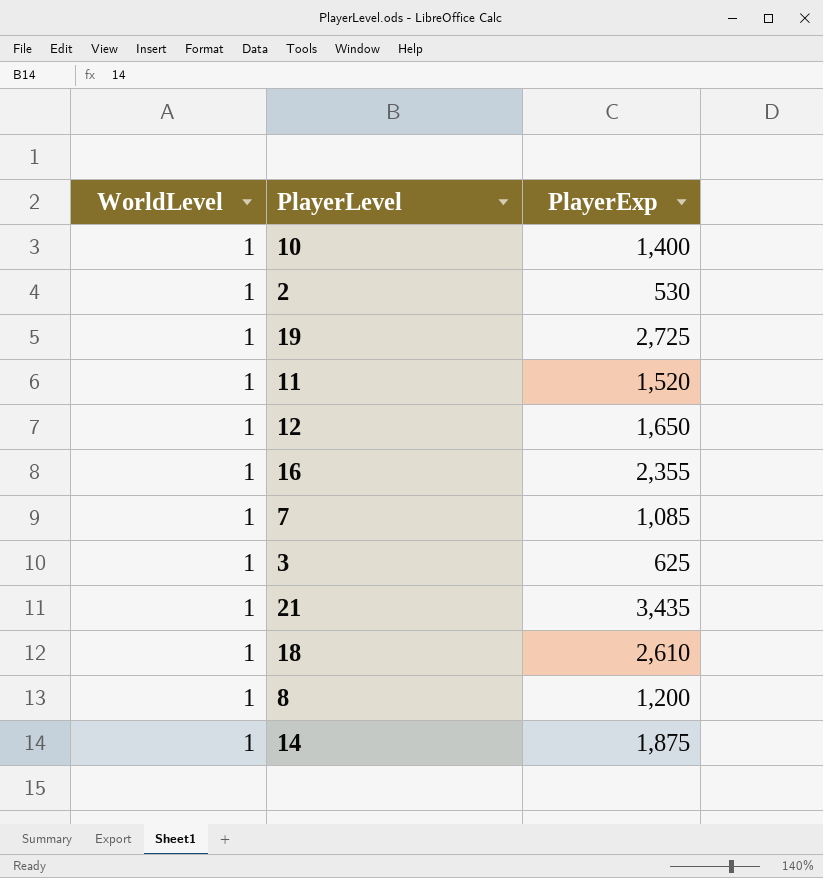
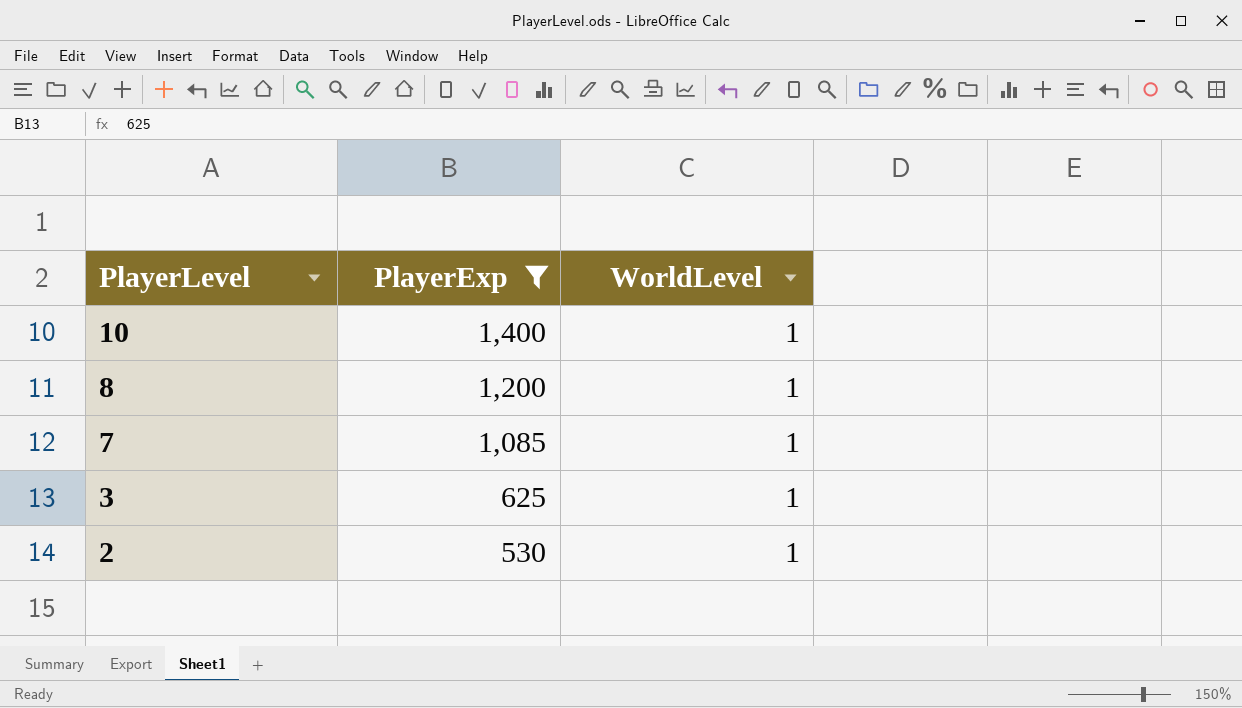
filter: none -> PlayerExp <= 1,400
row order: none -> PlayerLevel descending
column WorldLevel | position: 1 -> 3

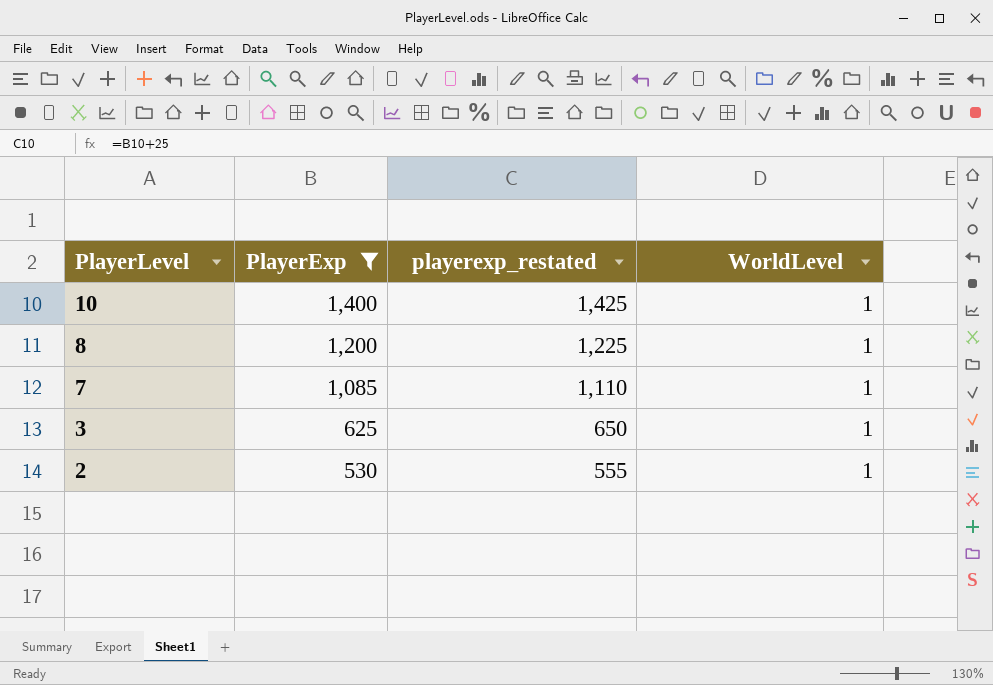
column playerexp_restated | formula: none -> [PlayerExp] + 25

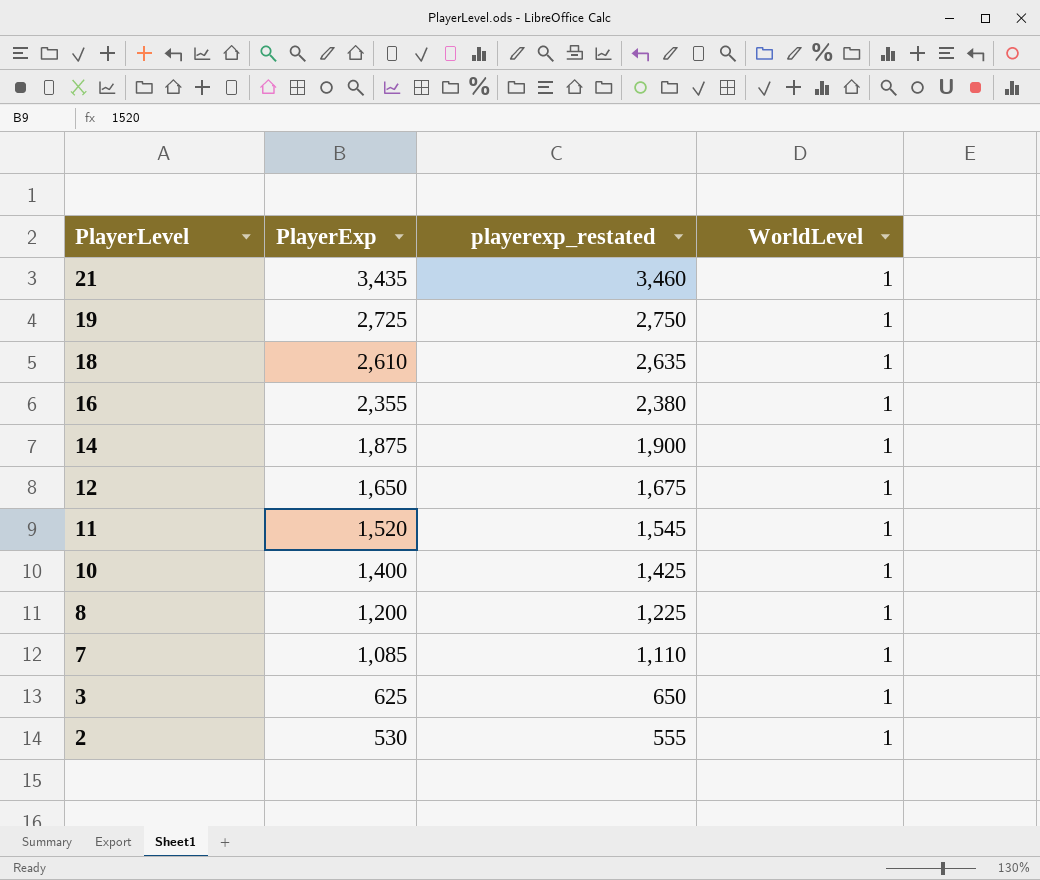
filter: PlayerExp <= 1,400 -> none

